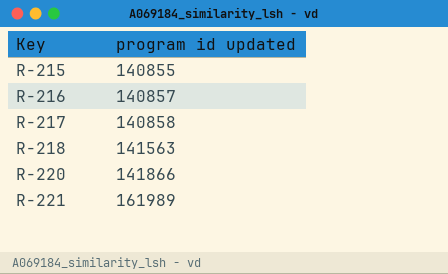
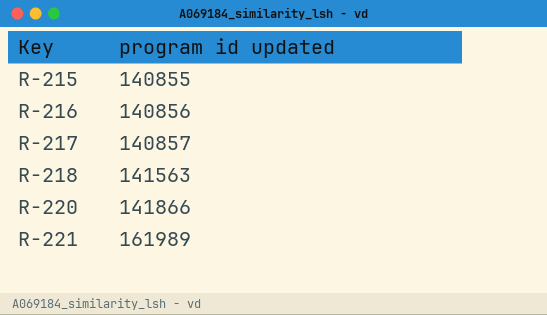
R-216 | program id updated: 140857 -> 140856
R-217 | program id updated: 140858 -> 140857

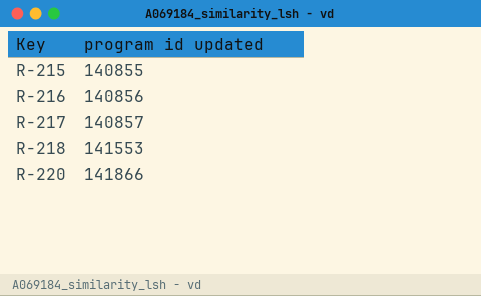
row R-221: 161989 -> none
R-218 | program id updated: 141563 -> 141553

